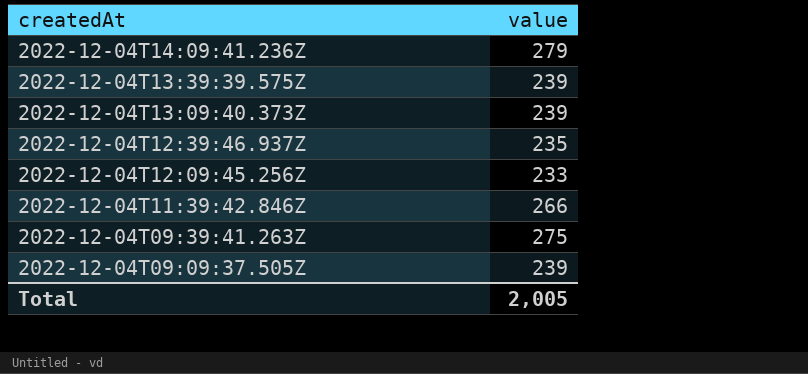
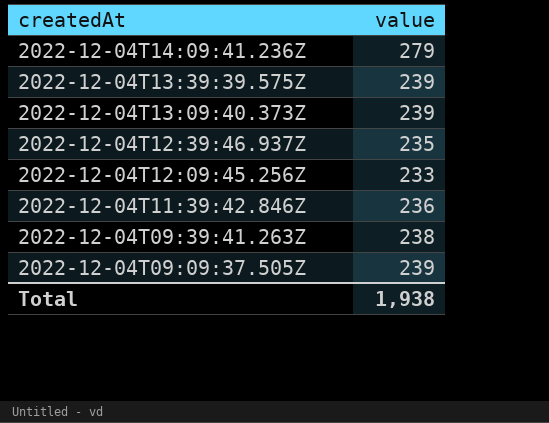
2022-12-04T11:39:42.846Z | value: 266 -> 236
2022-12-04T09:39:41.263Z | value: 275 -> 238
Total | value: 2,005 -> 1,938

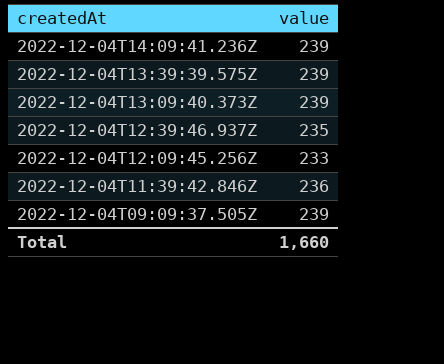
row 2022-12-04T09:39:41.263Z: 238 -> none
2022-12-04T14:09:41.236Z | value: 279 -> 239
Total | value: 1,938 -> 1,660

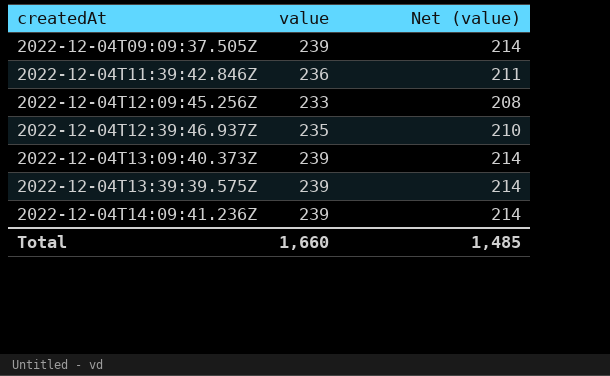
row order: createdAt descending -> createdAt ascending
column Net (value) | formula: none -> [value] - 25

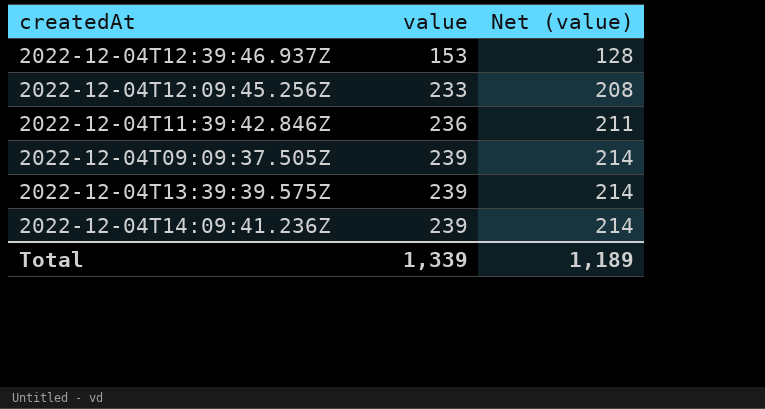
row order: createdAt ascending -> value ascending
row 2022-12-04T13:09:40.373Z: 239 | 214 -> none
2022-12-04T12:39:46.937Z | value: 235 -> 153
2022-12-04T12:39:46.937Z | Net (value): 210 -> 128
Total | value: 1,660 -> 1,339
Total | Net (value): 1,485 -> 1,189

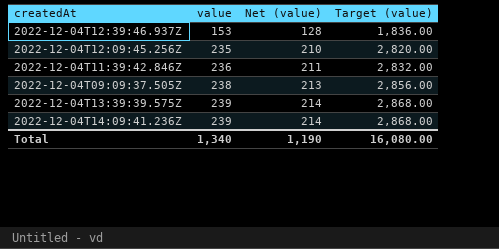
column Target (value) | formula: none -> [value] * 12
2022-12-04T12:09:45.256Z | value: 233 -> 235
2022-12-04T12:09:45.256Z | Net (value): 208 -> 210
2022-12-04T09:09:37.505Z | value: 239 -> 238
2022-12-04T09:09:37.505Z | Net (value): 214 -> 213
Total | value: 1,339 -> 1,340
Total | Net (value): 1,189 -> 1,190

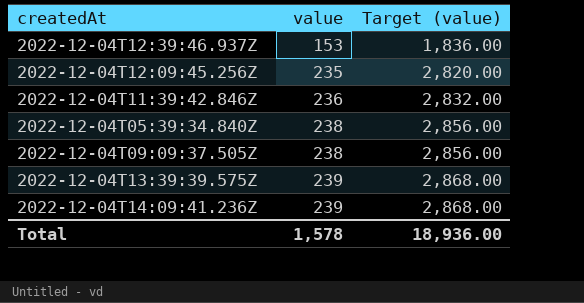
column Net (value) | formula: [value] - 25 -> none
row 2022-12-04T05:39:34.840Z: none -> 238 | 2,856.00
Total | value: 1,340 -> 1,578
Total | Target (value): 16,080.00 -> 18,936.00

